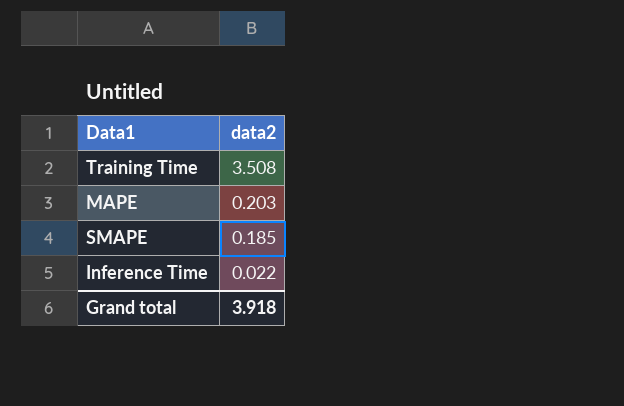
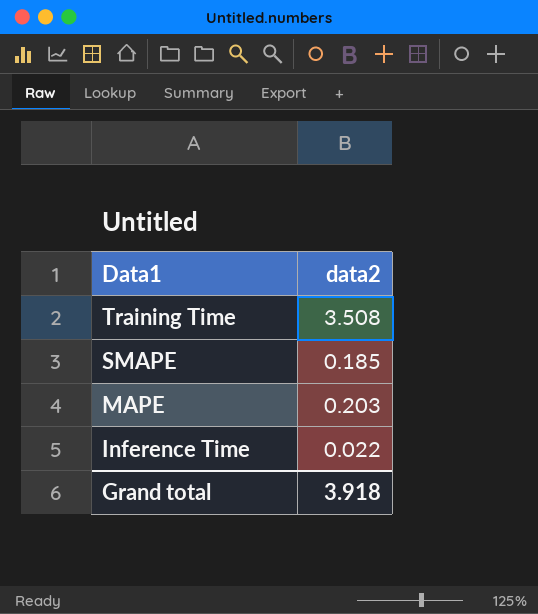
row order: data2 descending -> Data1 descending

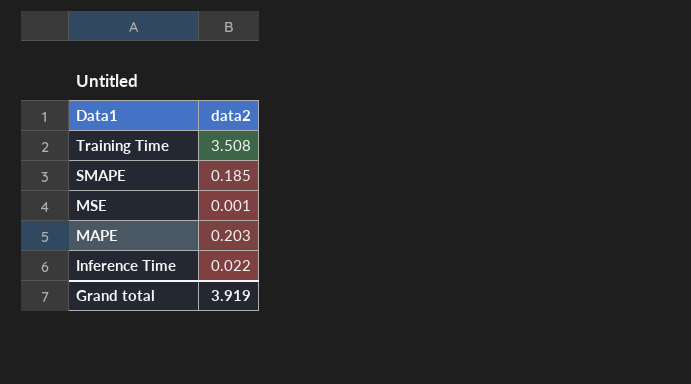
row MSE: none -> 0.001
Grand total | data2: 3.918 -> 3.919

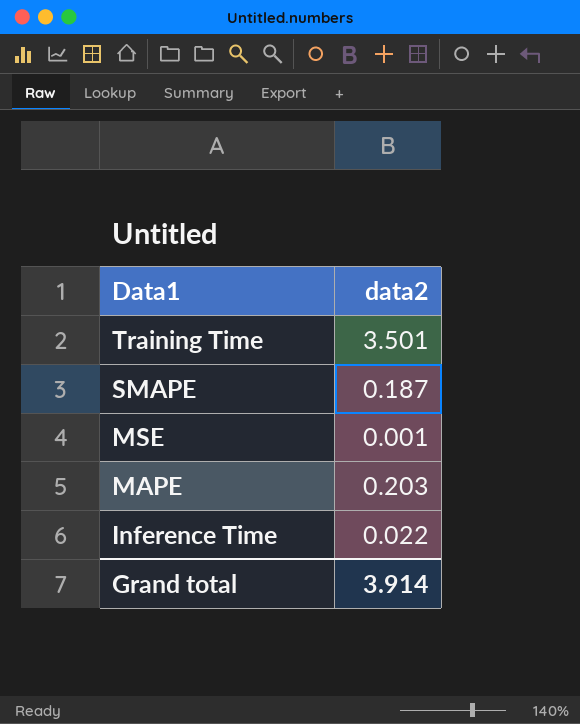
Training Time | data2: 3.508 -> 3.501
SMAPE | data2: 0.185 -> 0.187
Grand total | data2: 3.919 -> 3.914

